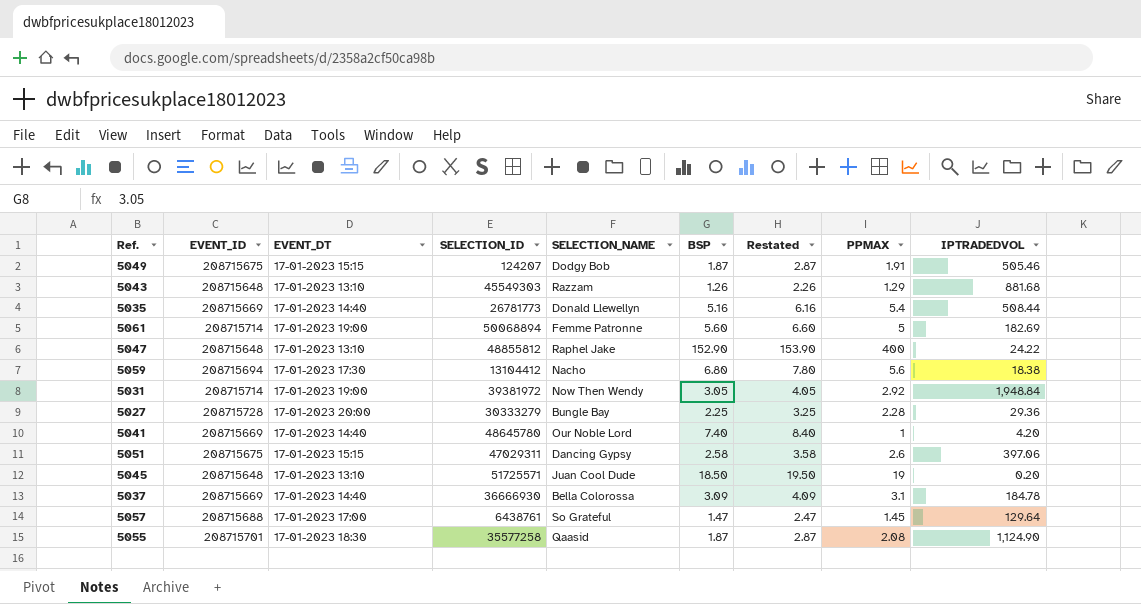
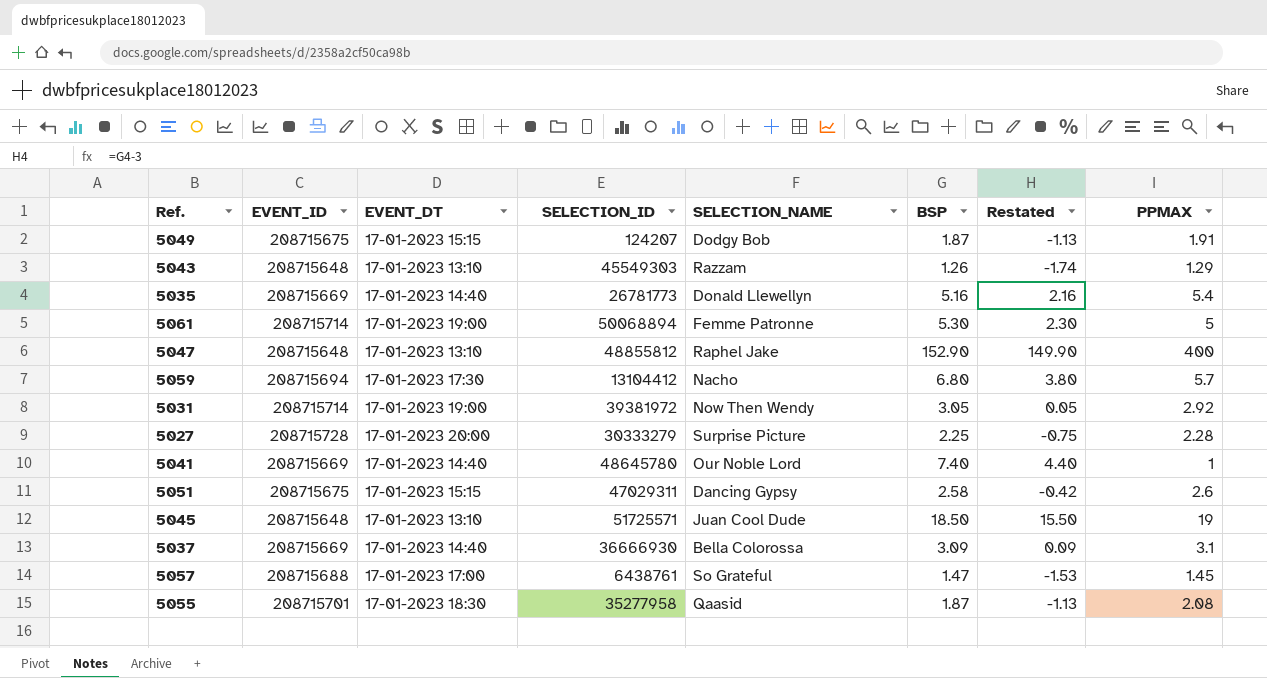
column IPTRADEDVOL | position: 9 -> none
column Restated | formula: [BSP] + 1 -> [BSP] - 3
5061 | BSP: 5.60 -> 5.30
5059 | PPMAX: 5.6 -> 5.7
5027 | SELECTION_NAME: Bungle Bay -> Surprise Picture
5055 | SELECTION_ID: 35577258 -> 35277958

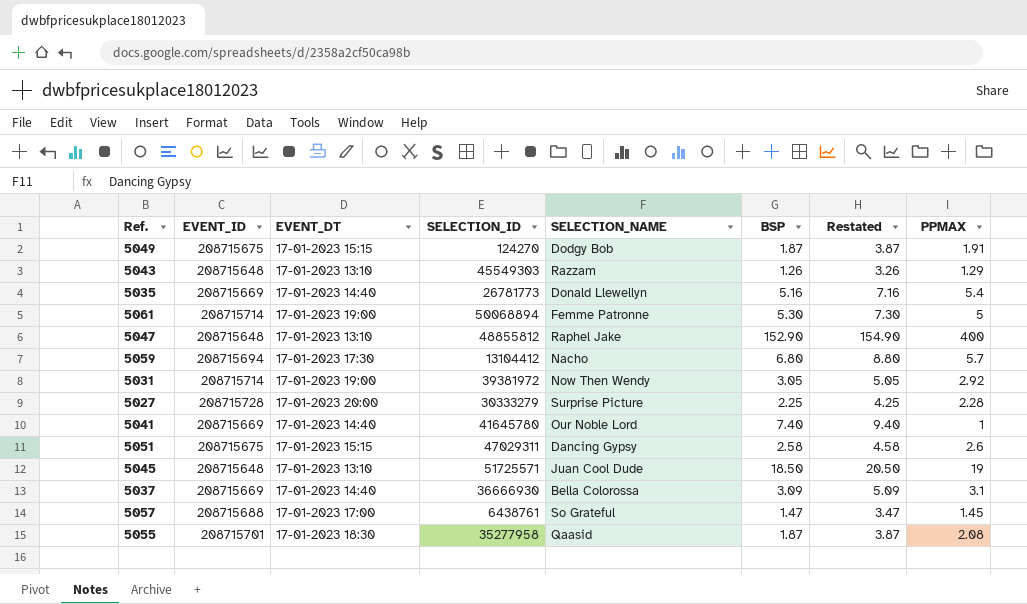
column Restated | formula: [BSP] - 3 -> [BSP] + 2
5049 | SELECTION_ID: 124207 -> 124270
5041 | SELECTION_ID: 48645780 -> 41645780

